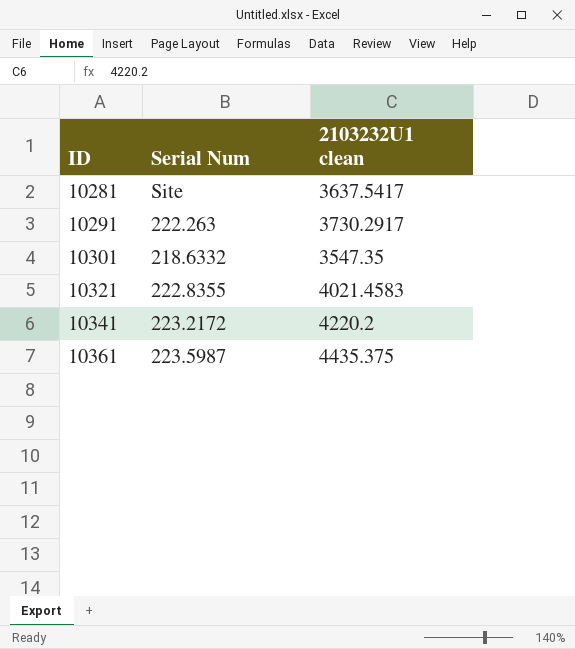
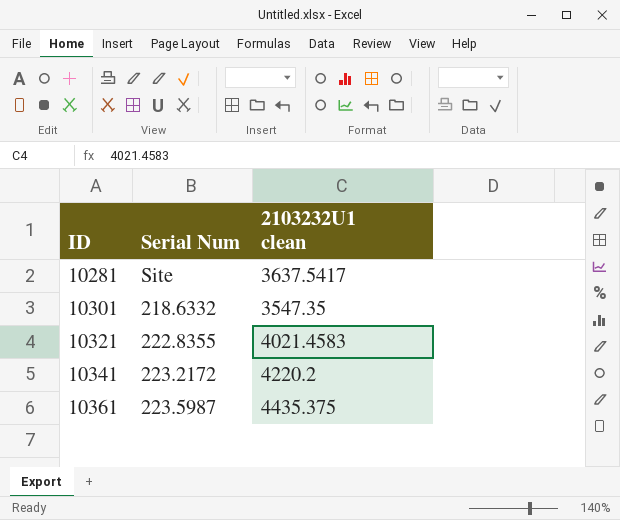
row 10291: 222.263 | 3730.2917 -> none

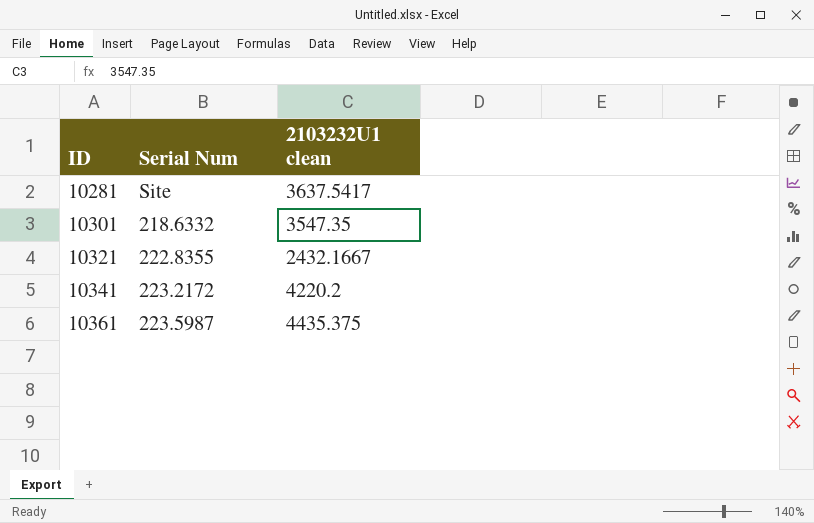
10321 | 2103232U1 clean: 4021.4583 -> 2432.1667

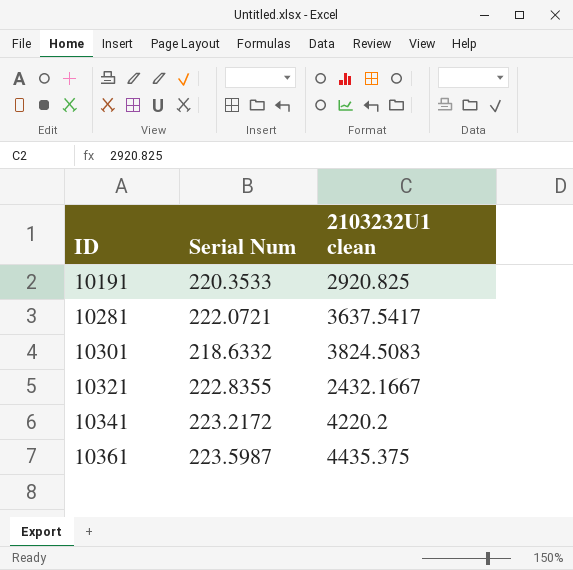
row 10191: none -> 220.3533 | 2920.825
10281 | Serial Num: Site -> 222.0721
10301 | 2103232U1 clean: 3547.35 -> 3824.5083

